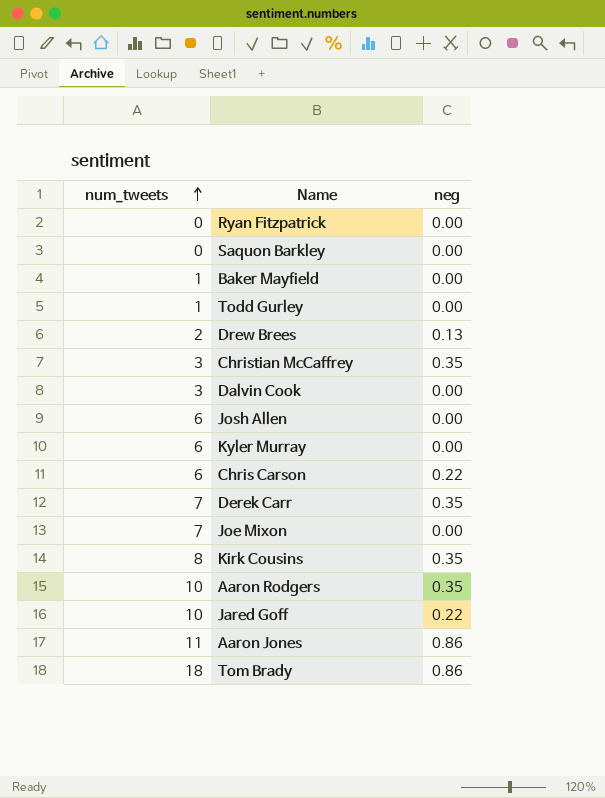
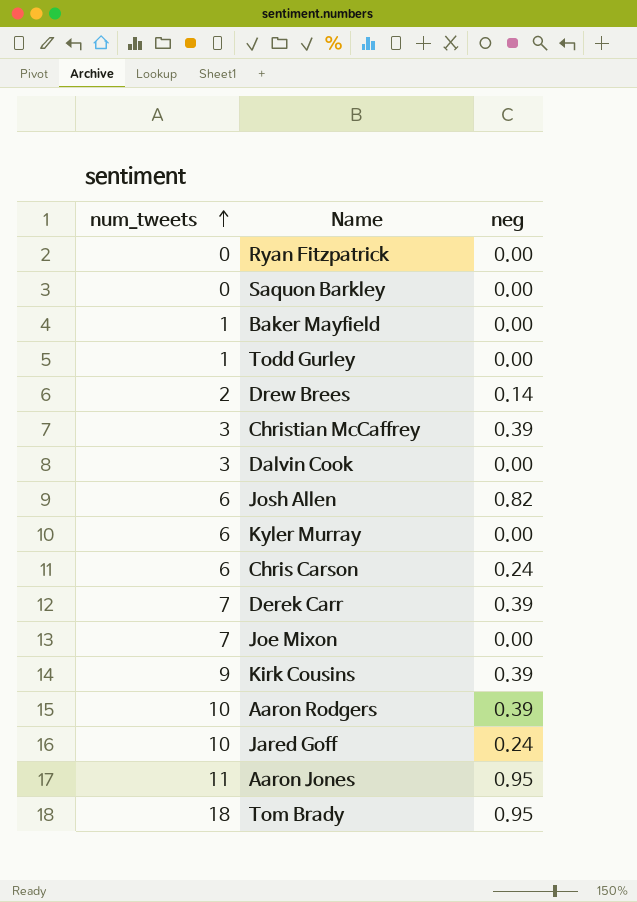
Drew Brees | neg: 0.13 -> 0.14
Christian McCaffrey | neg: 0.35 -> 0.39
Josh Allen | neg: 0.00 -> 0.82
Chris Carson | neg: 0.22 -> 0.24
Derek Carr | neg: 0.35 -> 0.39
Kirk Cousins | num_tweets: 8 -> 9
Kirk Cousins | neg: 0.35 -> 0.39
Aaron Rodgers | neg: 0.35 -> 0.39
Jared Goff | neg: 0.22 -> 0.24
Aaron Jones | neg: 0.86 -> 0.95
Tom Brady | neg: 0.86 -> 0.95

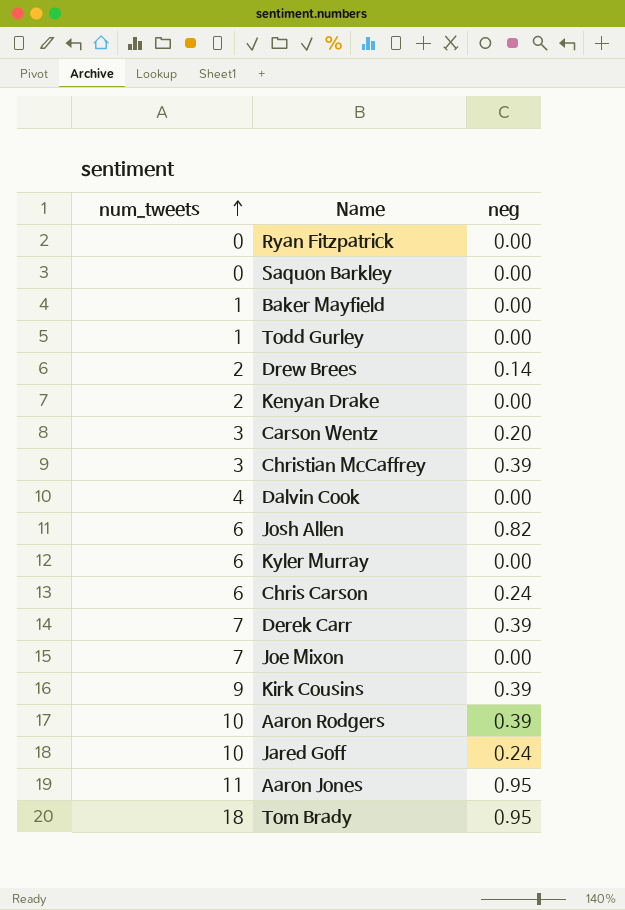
row Kenyan Drake: none -> 2 | 0.00
row Carson Wentz: none -> 3 | 0.20
Dalvin Cook | num_tweets: 3 -> 4

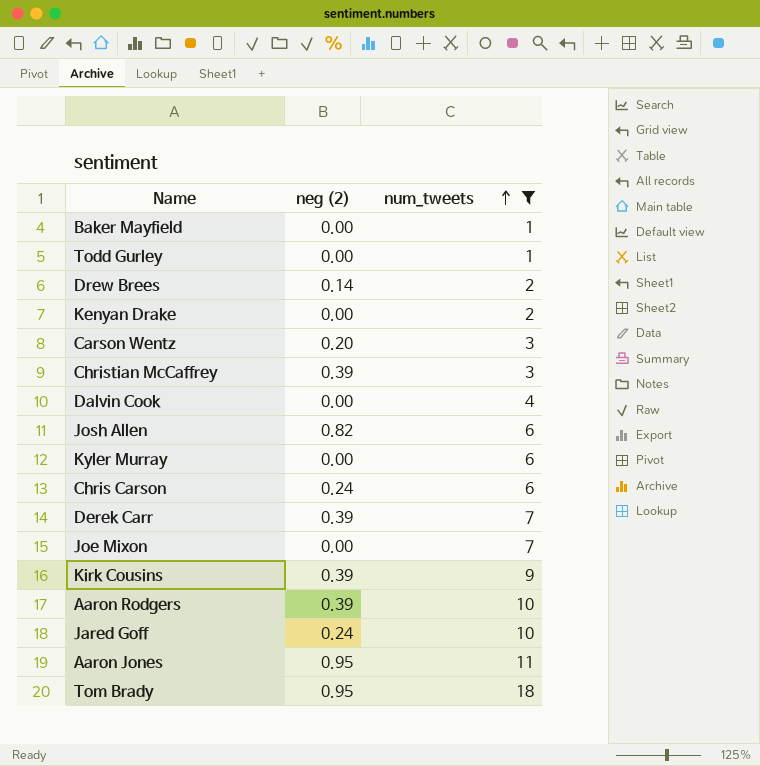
filter: none -> num_tweets != 0
column name: neg -> neg (2)
column num_tweets | position: 1 -> 3

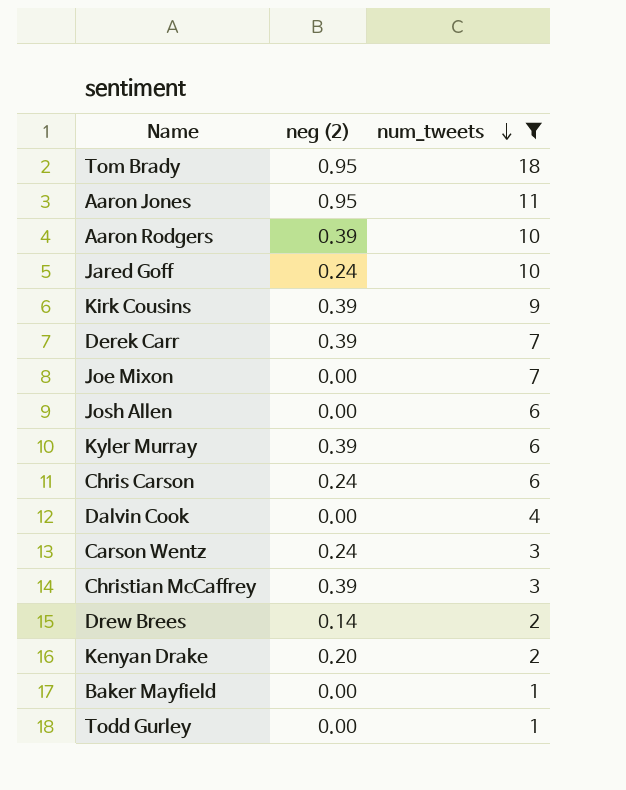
row order: num_tweets ascending -> num_tweets descending
Josh Allen | neg (2): 0.82 -> 0.00
Kyler Murray | neg (2): 0.00 -> 0.39
Carson Wentz | neg (2): 0.20 -> 0.24
Kenyan Drake | neg (2): 0.00 -> 0.20

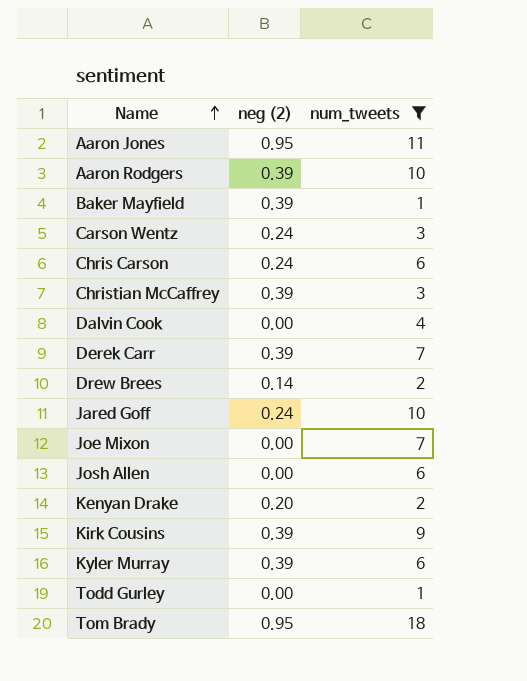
row order: num_tweets descending -> Name ascending
Baker Mayfield | neg (2): 0.00 -> 0.39

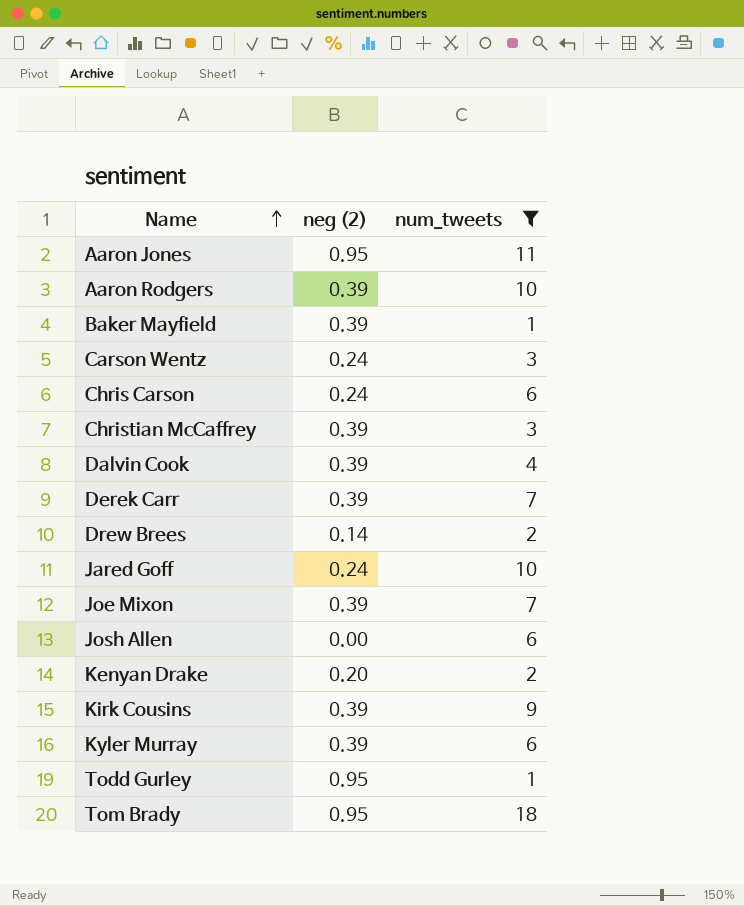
Dalvin Cook | neg (2): 0.00 -> 0.39
Joe Mixon | neg (2): 0.00 -> 0.39
Todd Gurley | neg (2): 0.00 -> 0.95

